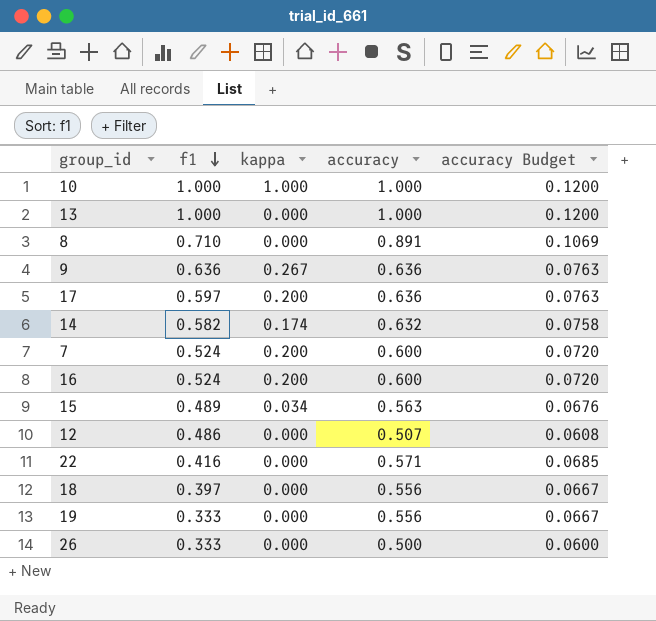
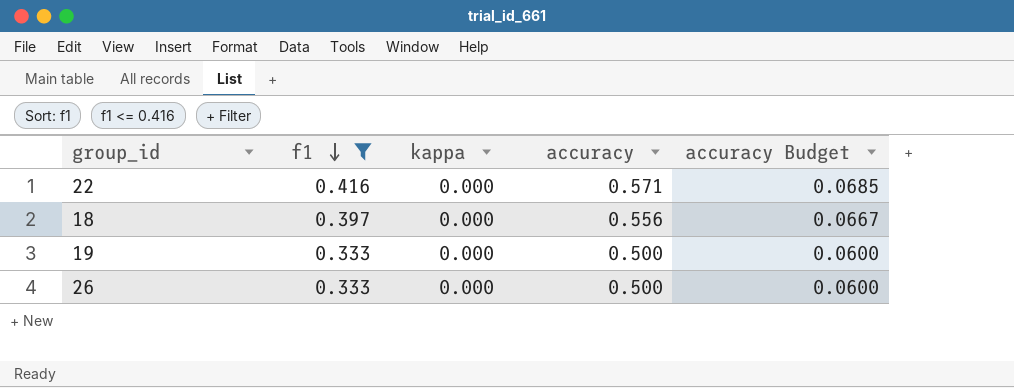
filter: none -> f1 <= 0.416
19 | accuracy: 0.556 -> 0.500
19 | accuracy Budget: 0.0667 -> 0.0600

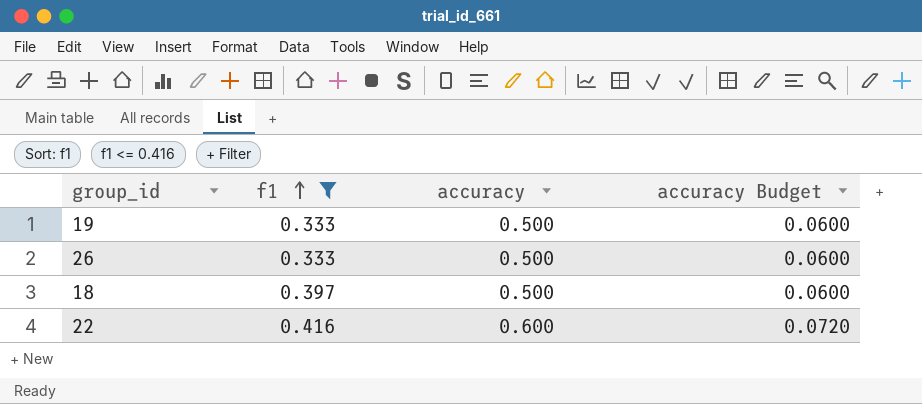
row order: f1 descending -> f1 ascending
column kappa | position: 3 -> none
18 | accuracy: 0.556 -> 0.500
18 | accuracy Budget: 0.0667 -> 0.0600
22 | accuracy: 0.571 -> 0.600
22 | accuracy Budget: 0.0685 -> 0.0720

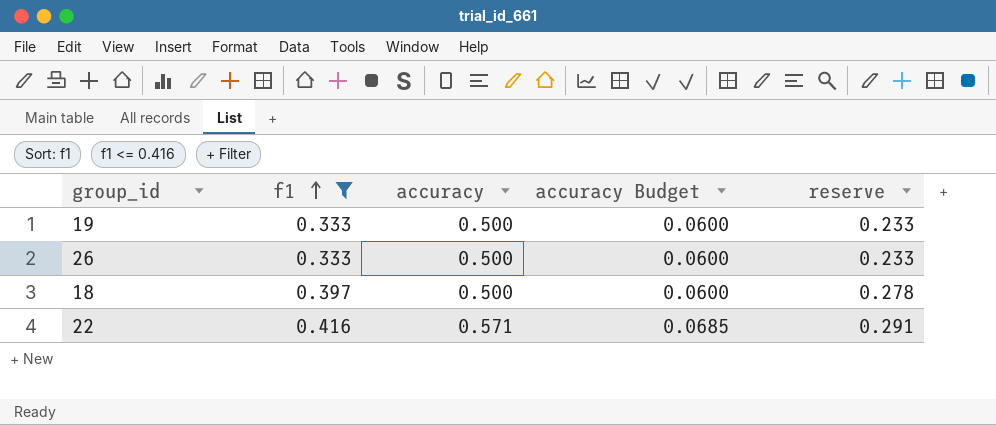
column reserve | formula: none -> [f1] * 0.7
22 | accuracy: 0.600 -> 0.571
22 | accuracy Budget: 0.0720 -> 0.0685

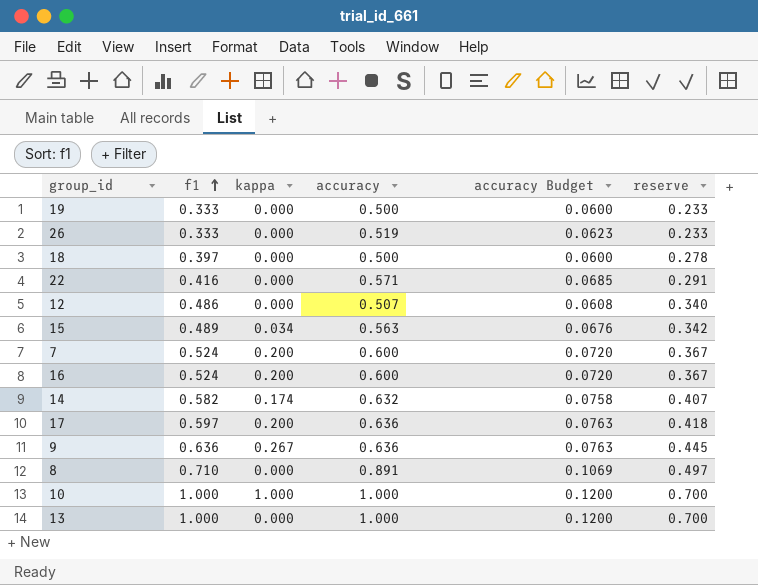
filter: f1 <= 0.416 -> none
column kappa | position: none -> 3
26 | accuracy: 0.500 -> 0.519
26 | accuracy Budget: 0.0600 -> 0.0623

